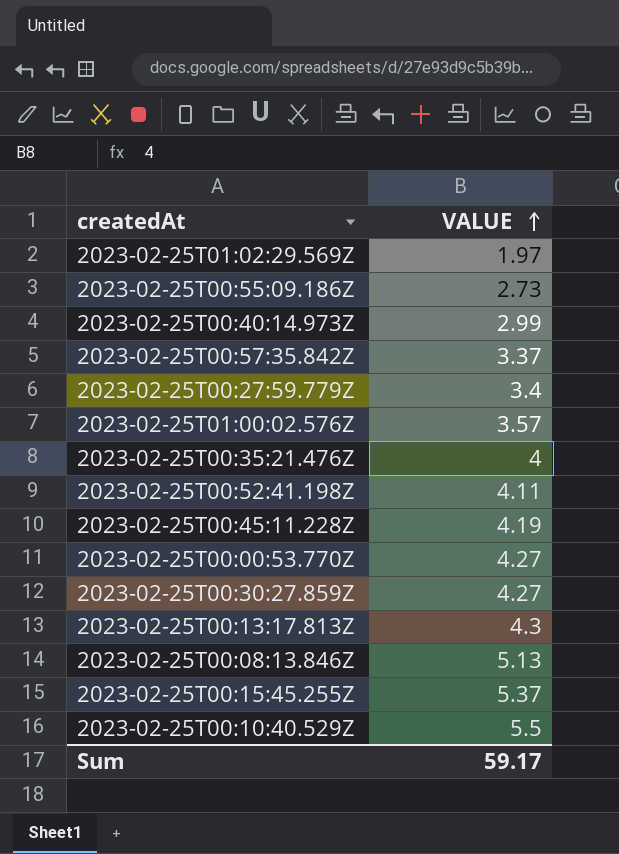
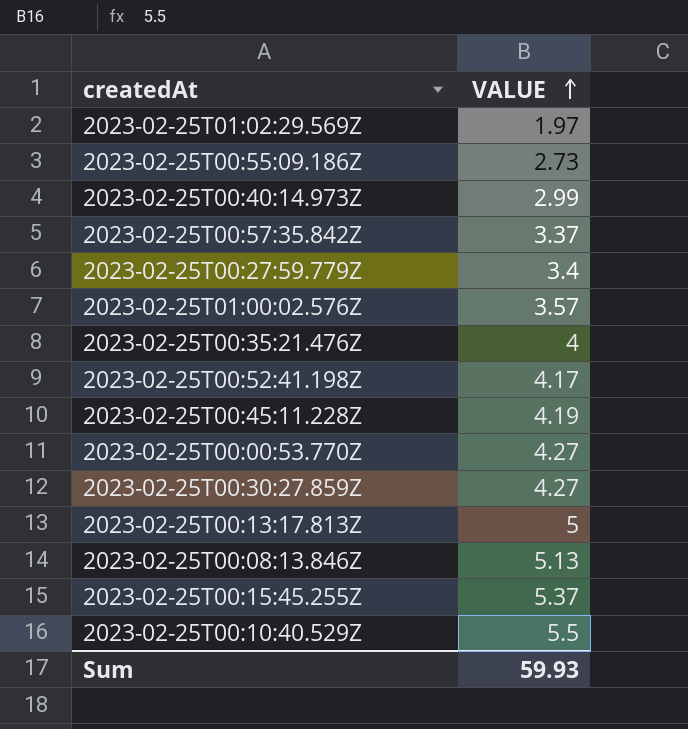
2023-02-25T00:52:41.198Z | VALUE: 4.11 -> 4.17
2023-02-25T00:13:17.813Z | VALUE: 4.3 -> 5
Sum | VALUE: 59.17 -> 59.93

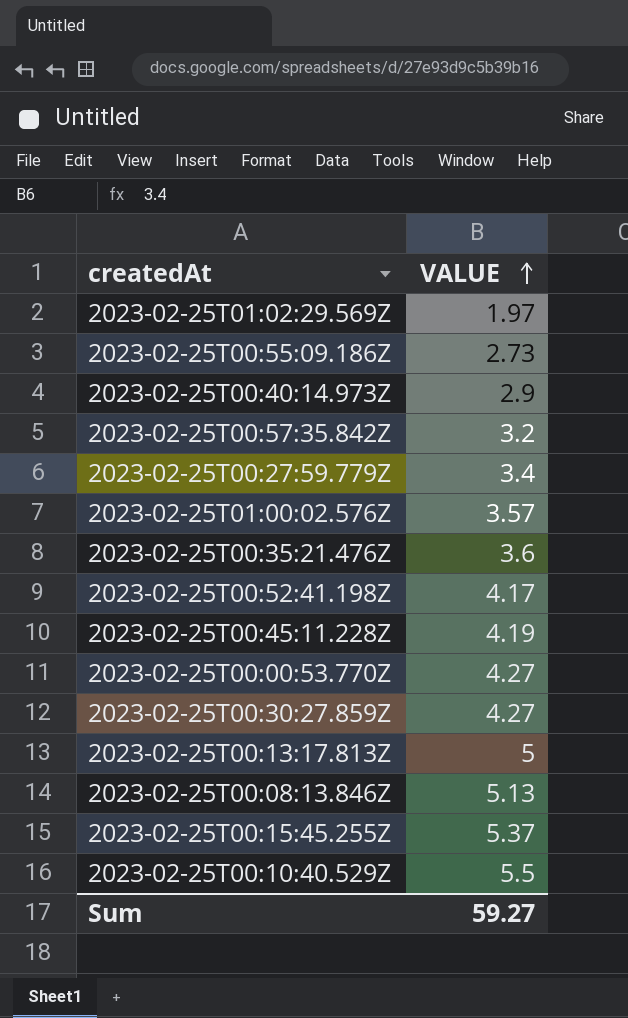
2023-02-25T00:40:14.973Z | VALUE: 2.99 -> 2.9
2023-02-25T00:57:35.842Z | VALUE: 3.37 -> 3.2
2023-02-25T00:35:21.476Z | VALUE: 4 -> 3.6
Sum | VALUE: 59.93 -> 59.27

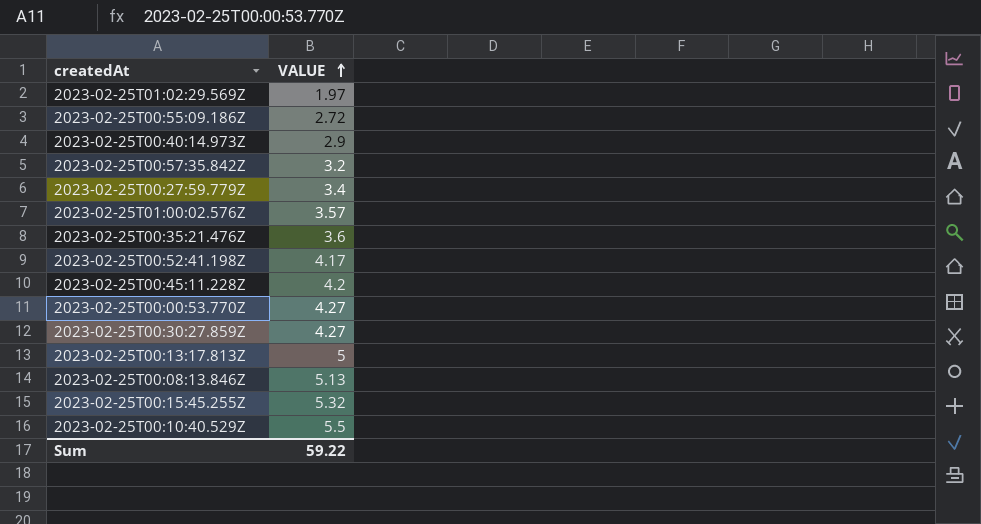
2023-02-25T00:55:09.186Z | VALUE: 2.73 -> 2.72
2023-02-25T00:45:11.228Z | VALUE: 4.19 -> 4.2
2023-02-25T00:15:45.255Z | VALUE: 5.37 -> 5.32
Sum | VALUE: 59.27 -> 59.22

